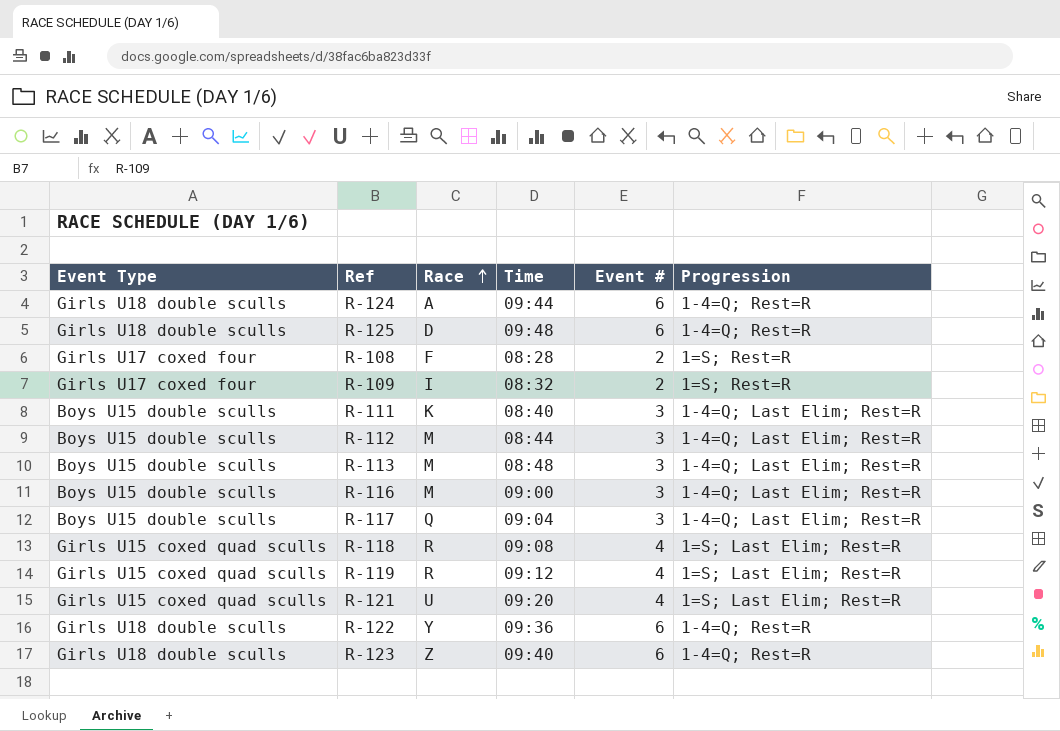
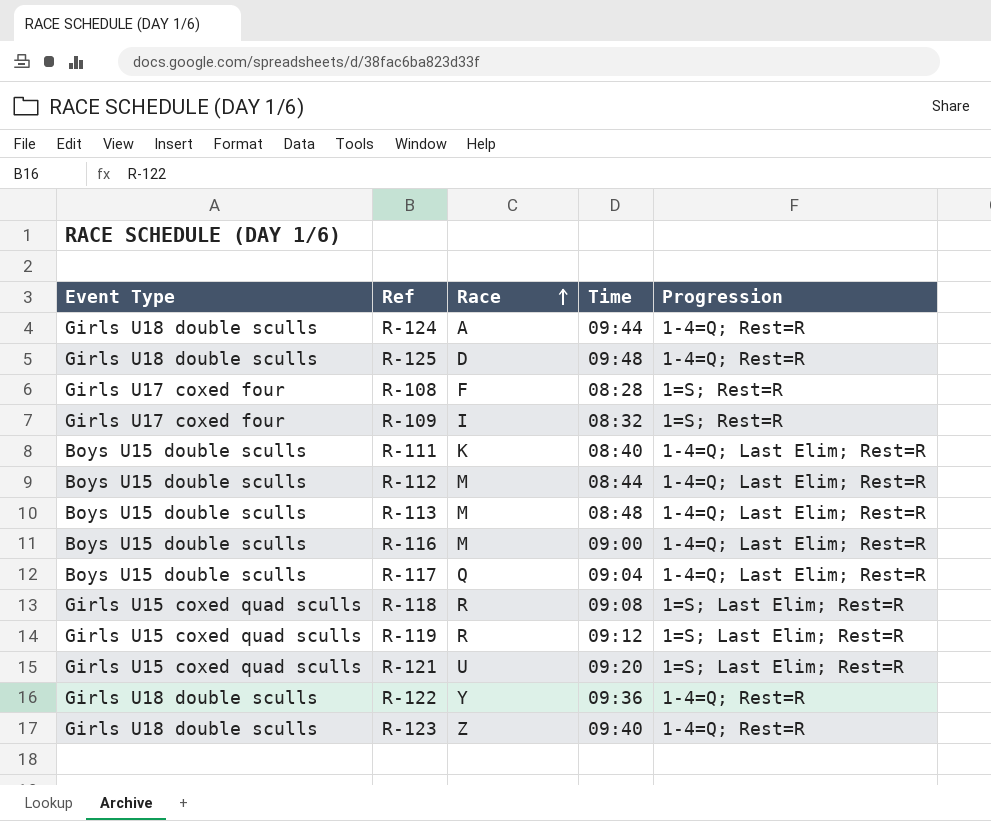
column Event # | position: 5 -> none

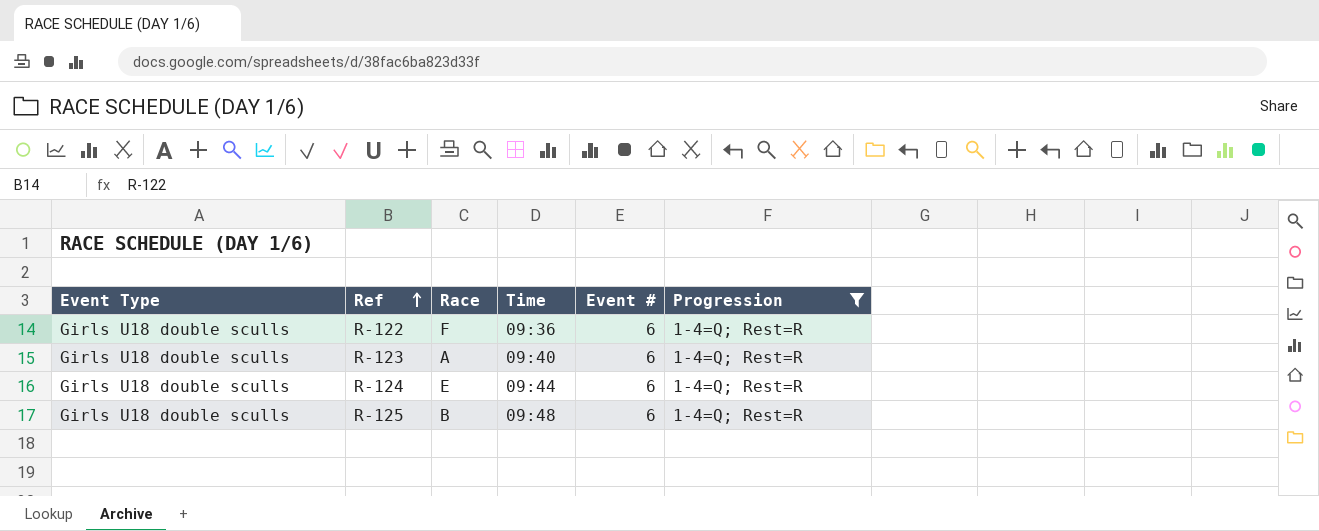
filter: none -> Progression = 1-4=Q; Rest=R
row order: Race ascending -> Ref ascending
column Event # | position: none -> 5
R-122 | Race: Y -> F
R-123 | Race: Z -> A
R-124 | Race: A -> E
R-125 | Race: D -> B

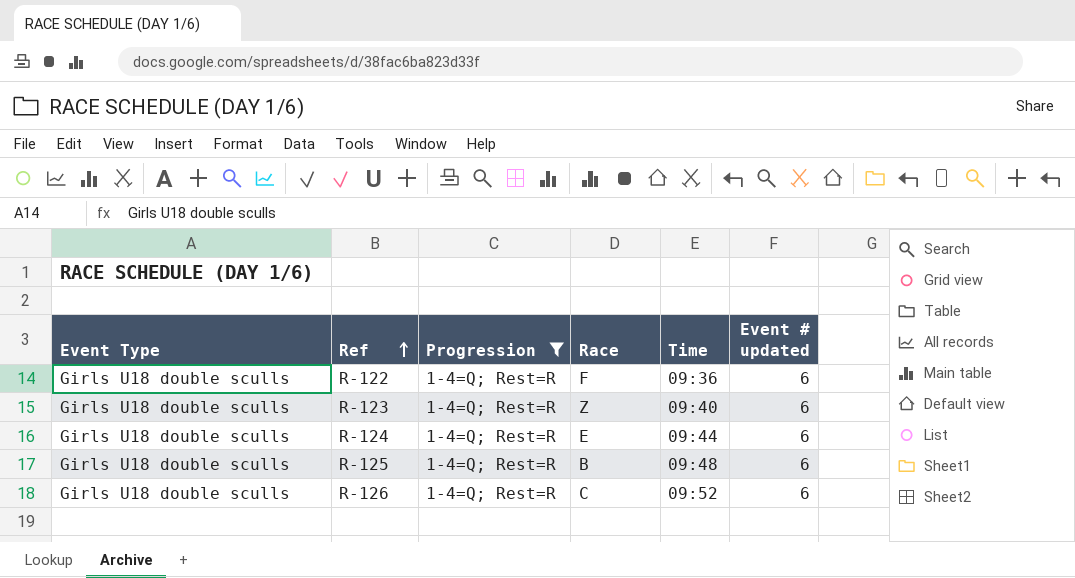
column Progression | position: 6 -> 3
column name: Event # -> Event # updated
R-123 | Race: A -> Z
row R-126: none -> Girls U18 double sculls | 1-4=Q; Rest=R | C | 09:52 | 6

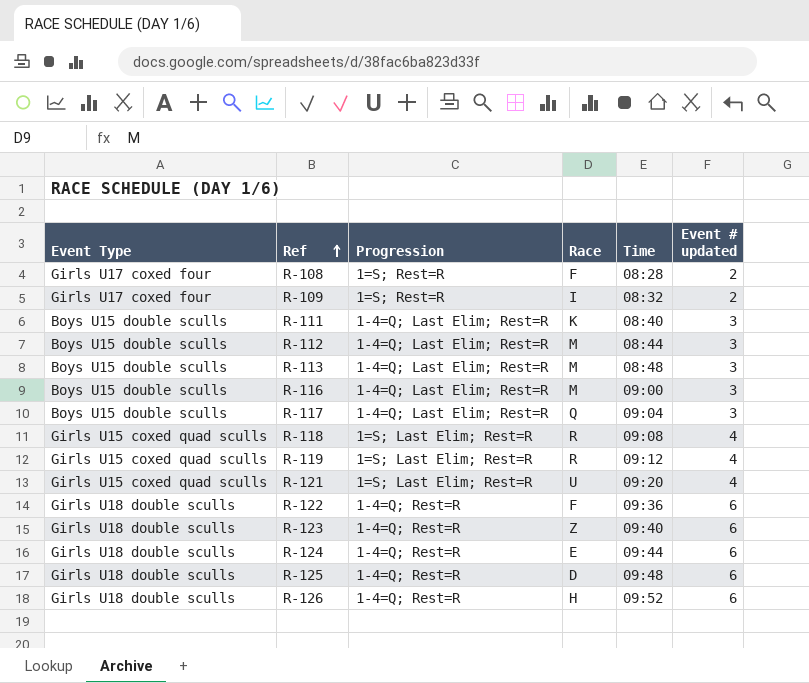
filter: Progression = 1-4=Q; Rest=R -> none
R-125 | Race: B -> D
R-126 | Race: C -> H

